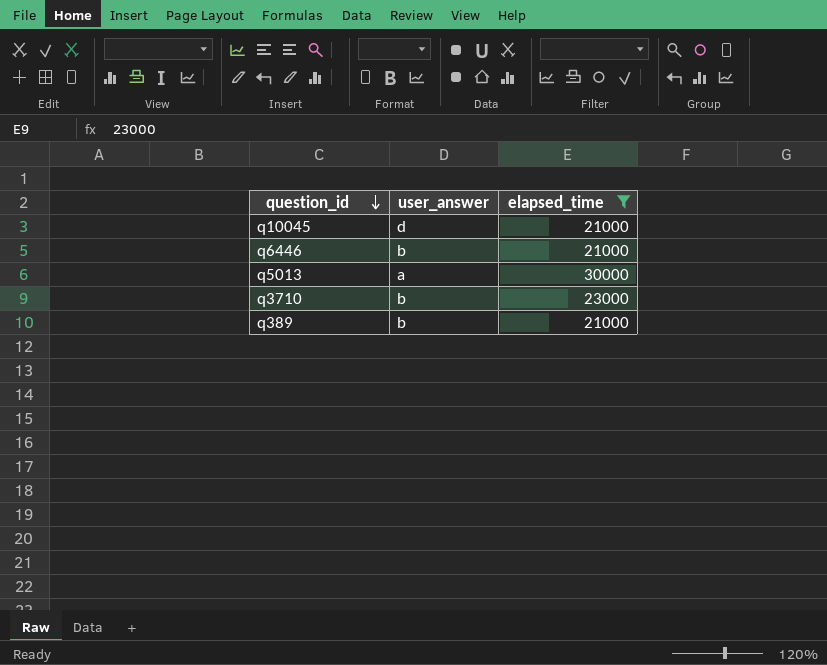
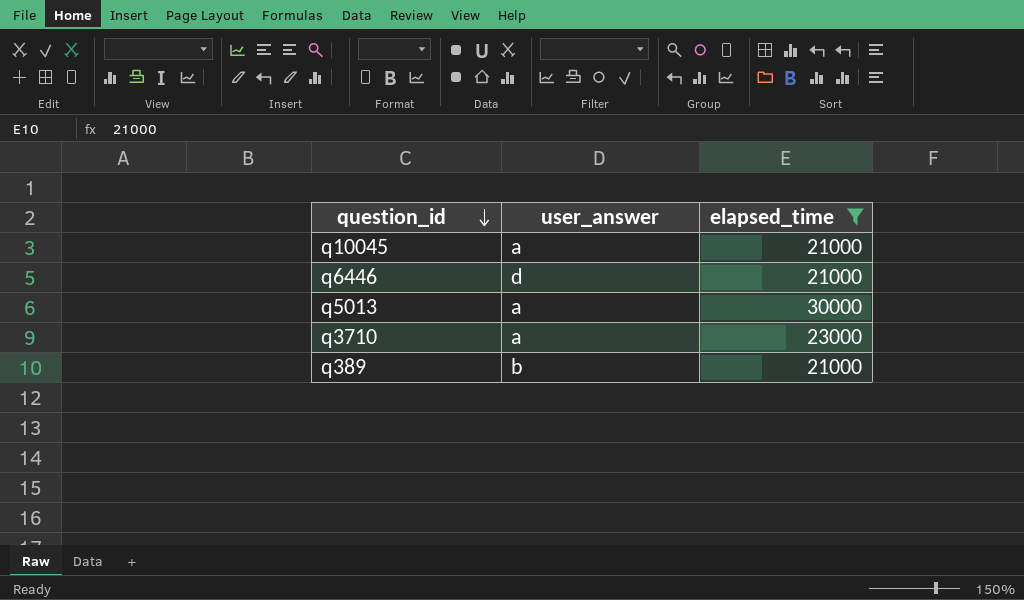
q10045 | user_answer: d -> a
q6446 | user_answer: b -> d
q3710 | user_answer: b -> a

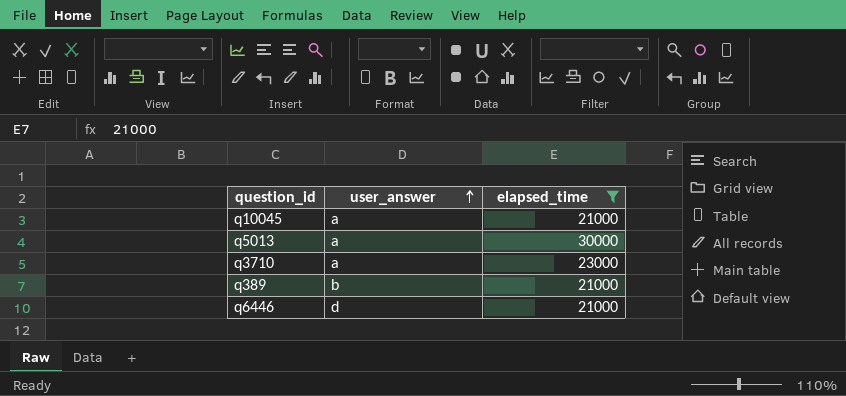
row order: question_id descending -> user_answer ascending

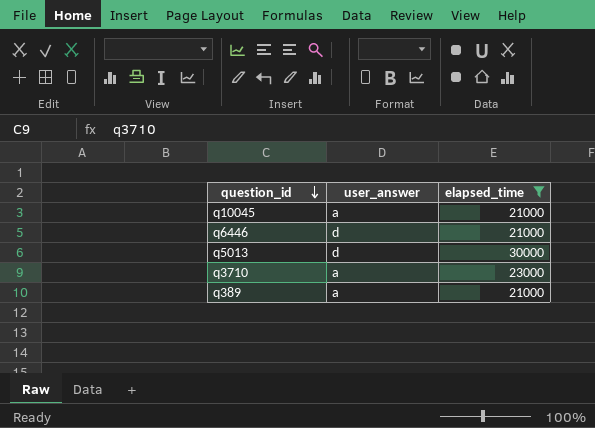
row order: user_answer ascending -> question_id descending
q5013 | user_answer: a -> d
q389 | user_answer: b -> a

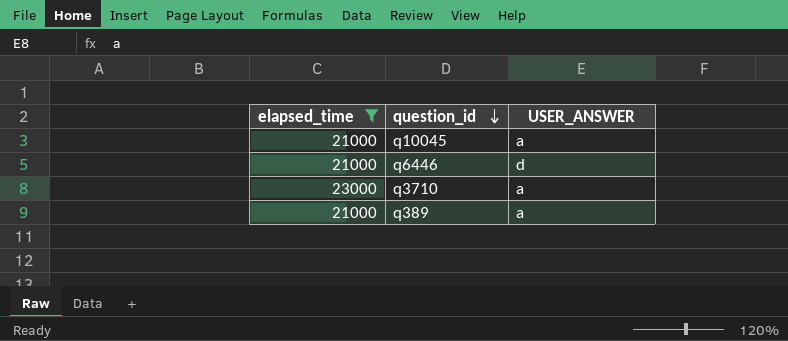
column elapsed_time | position: 3 -> 1
column name: user_answer -> USER_ANSWER
row q5013: d | 30000 -> none

